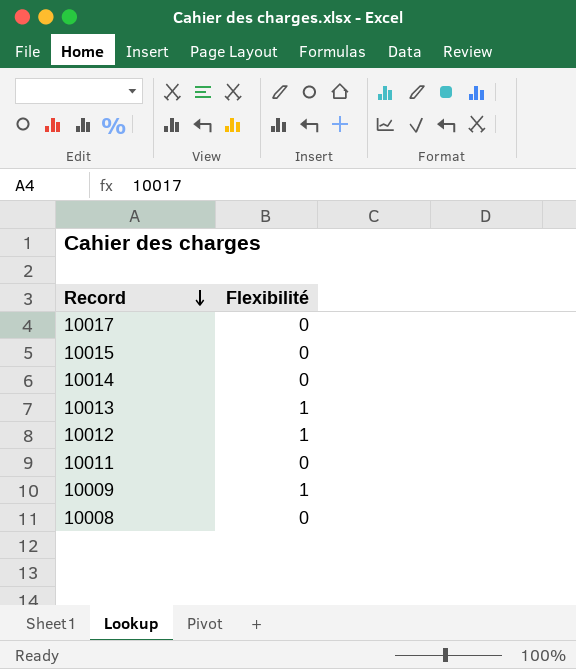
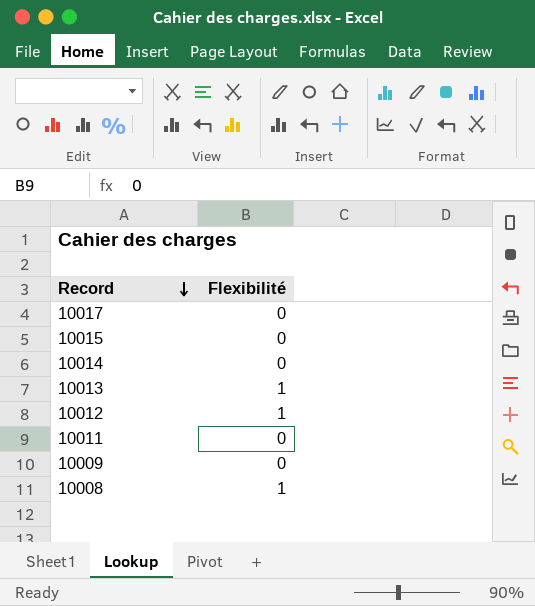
10009 | Flexibilité: 1 -> 0
10008 | Flexibilité: 0 -> 1

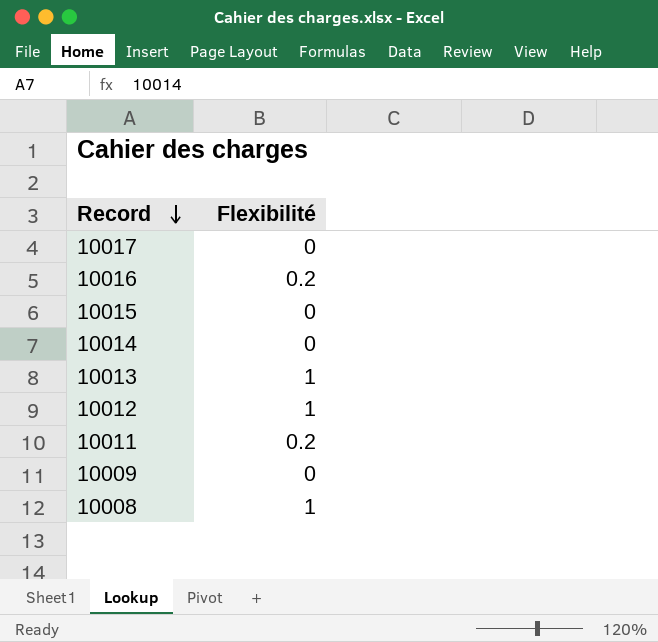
row 10016: none -> 0.2
10011 | Flexibilité: 0 -> 0.2

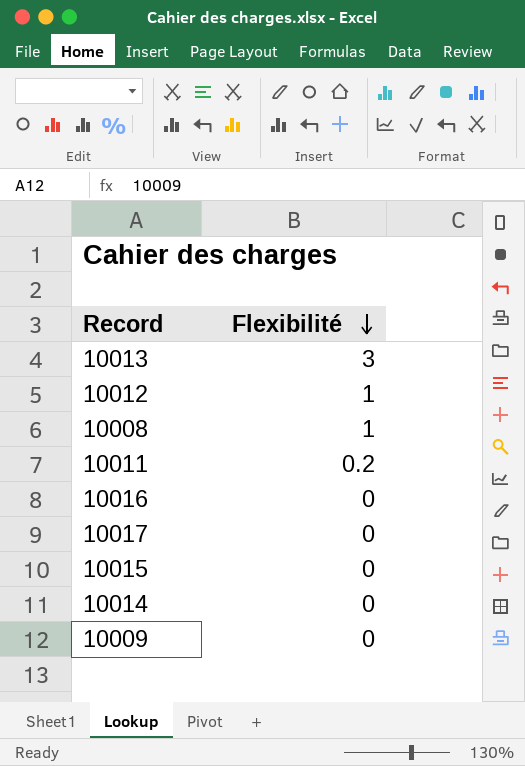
row order: Record descending -> Flexibilité descending
10013 | Flexibilité: 1 -> 3
10016 | Flexibilité: 0.2 -> 0

